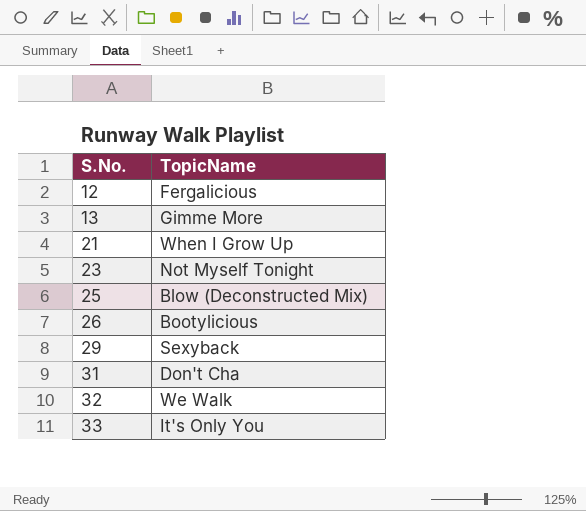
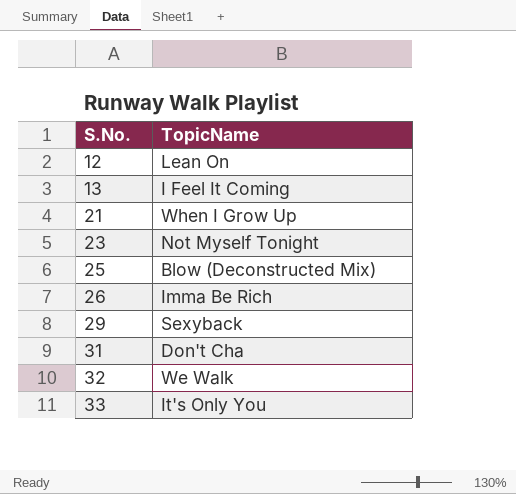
12 | TopicName: Fergalicious -> Lean On
13 | TopicName: Gimme More -> I Feel It Coming
26 | TopicName: Bootylicious -> Imma Be Rich

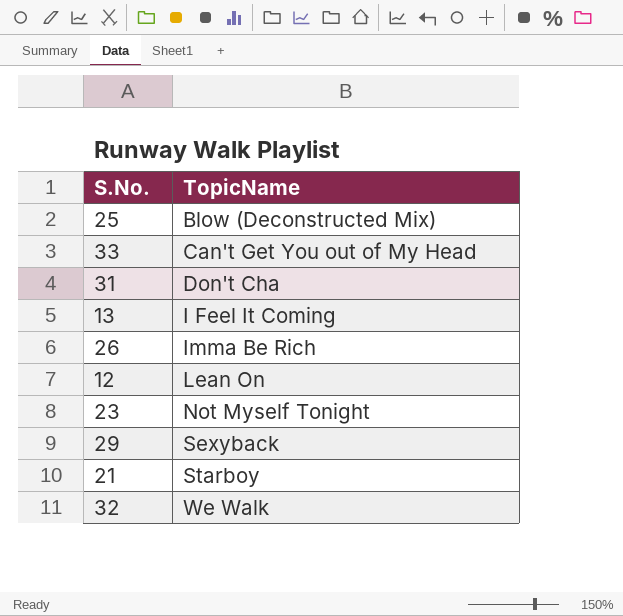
row order: S.No. ascending -> TopicName ascending
33 | TopicName: It's Only You -> Can't Get You out of My Head
21 | TopicName: When I Grow Up -> Starboy

